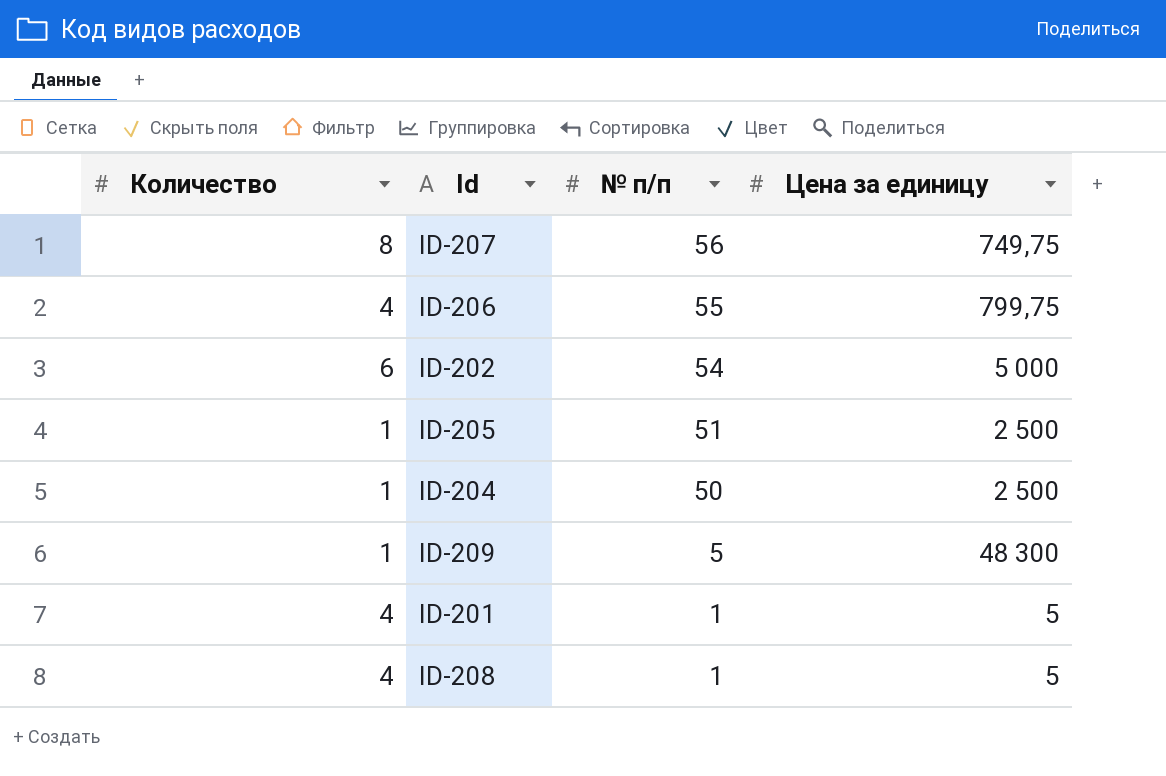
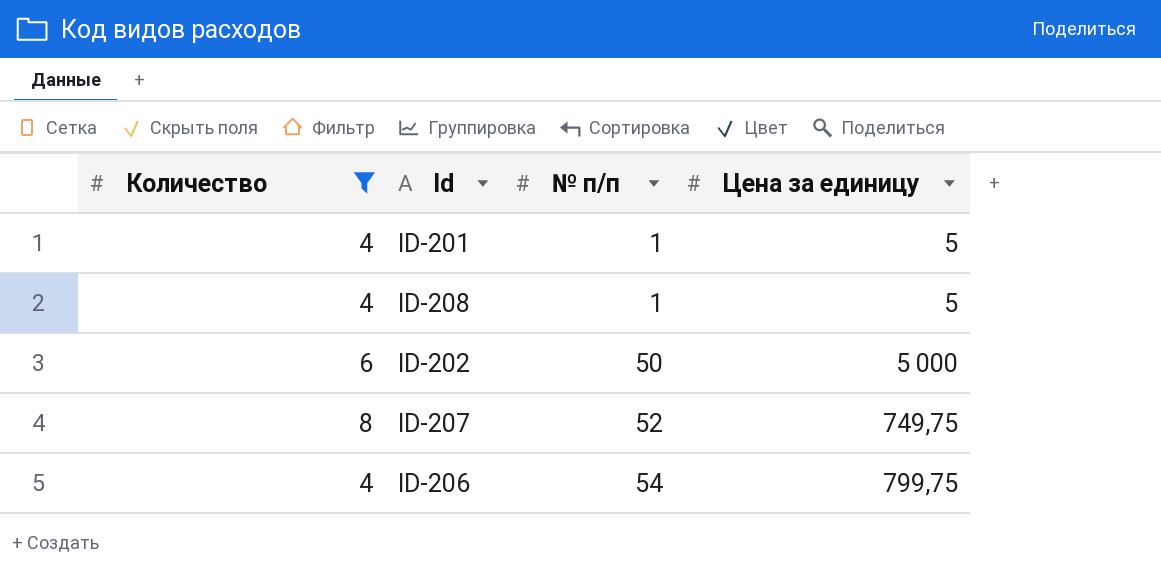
filter: none -> Количество != 1
row order: № п/п descending -> № п/п ascending
ID-202 | № п/п: 54 -> 50
ID-207 | № п/п: 56 -> 52
ID-206 | № п/п: 55 -> 54

